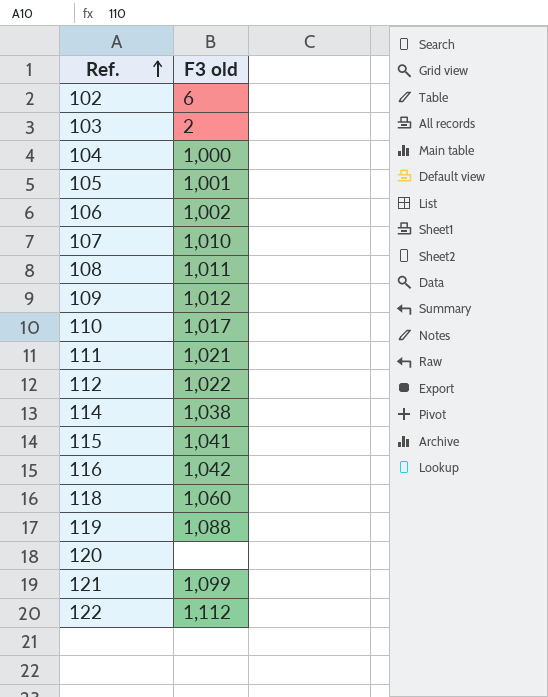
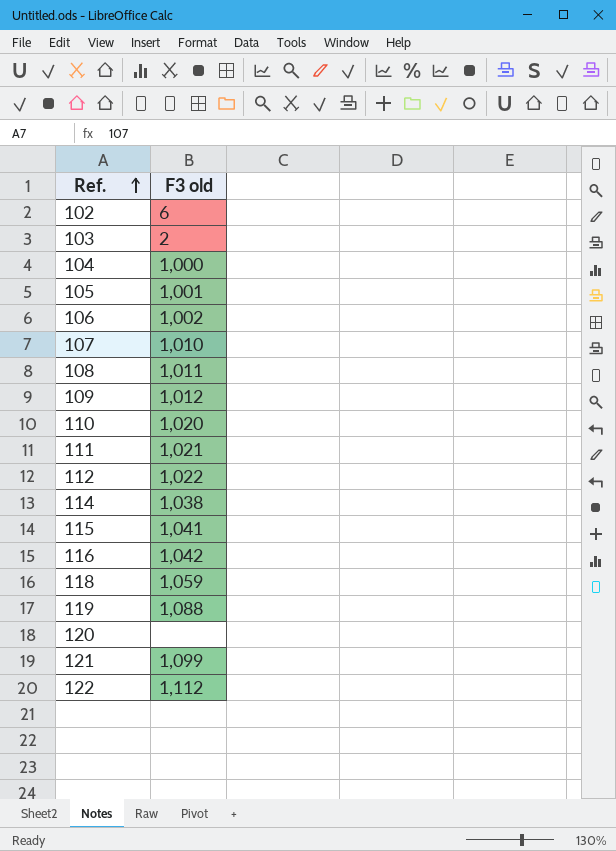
110 | F3 old: 1,017 -> 1,020
118 | F3 old: 1,060 -> 1,059

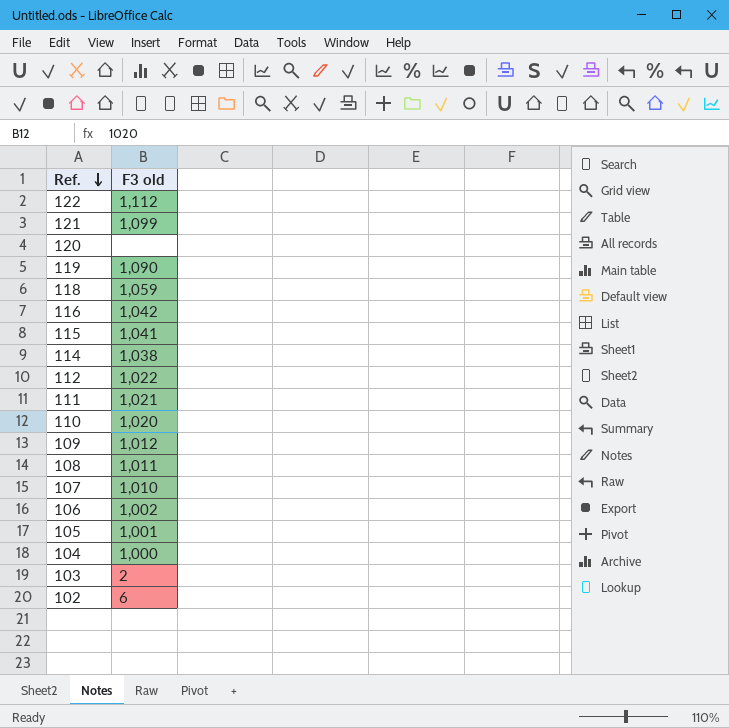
row order: Ref. ascending -> Ref. descending
119 | F3 old: 1,088 -> 1,090

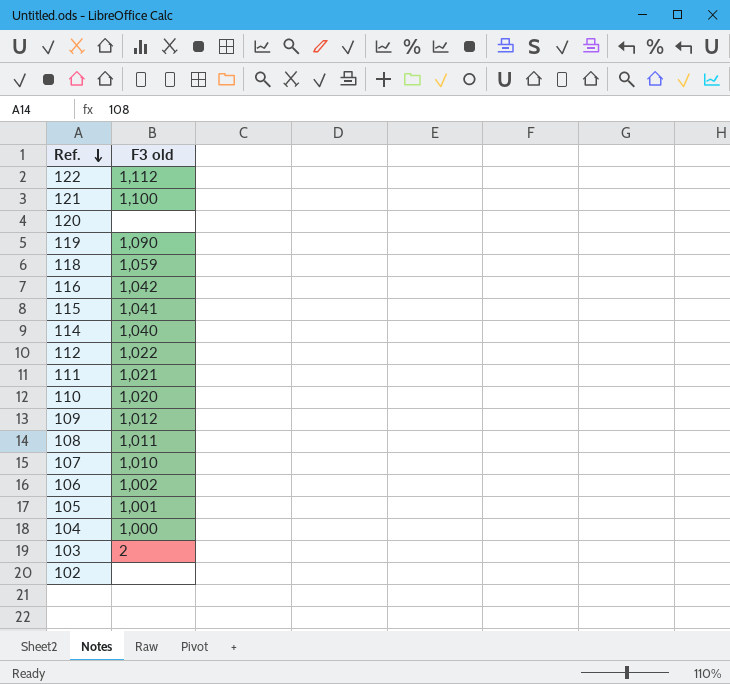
121 | F3 old: 1,099 -> 1,100
114 | F3 old: 1,038 -> 1,040
102 | F3 old: 6 -> none

